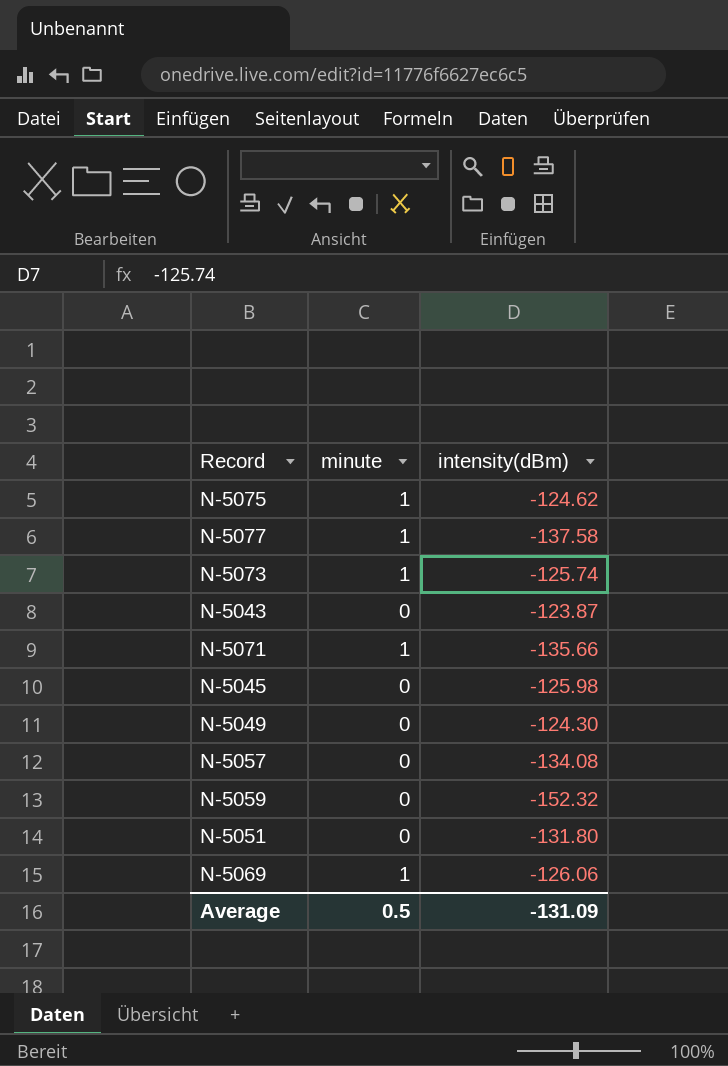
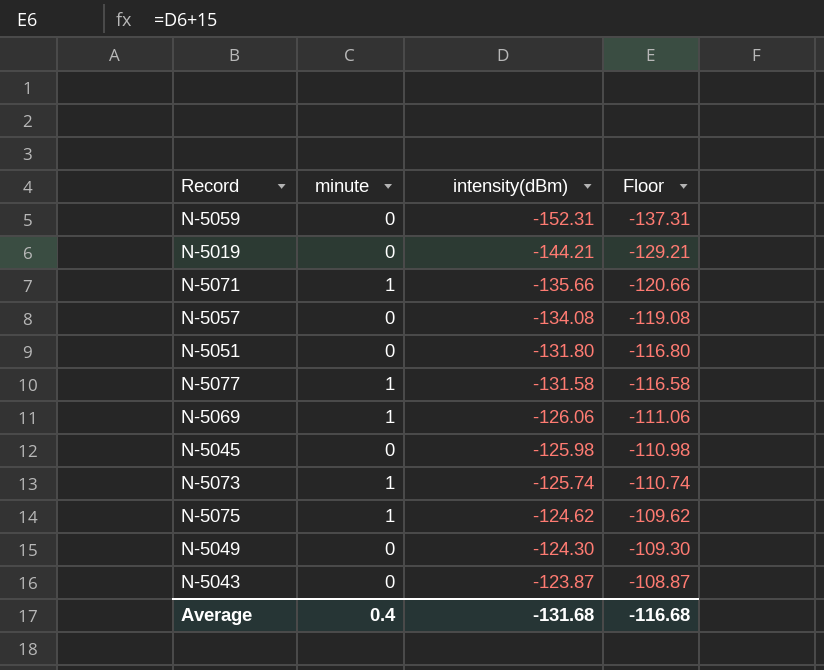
row order: none -> intensity(dBm) ascending
column Floor | formula: none -> [intensity(dBm)] + 15
N-5059 | intensity(dBm): -152.32 -> -152.31
row N-5019: none -> 0 | -144.21 | -129.21
N-5077 | intensity(dBm): -137.58 -> -131.58
Average | minute: 0.5 -> 0.4
Average | intensity(dBm): -131.09 -> -131.68

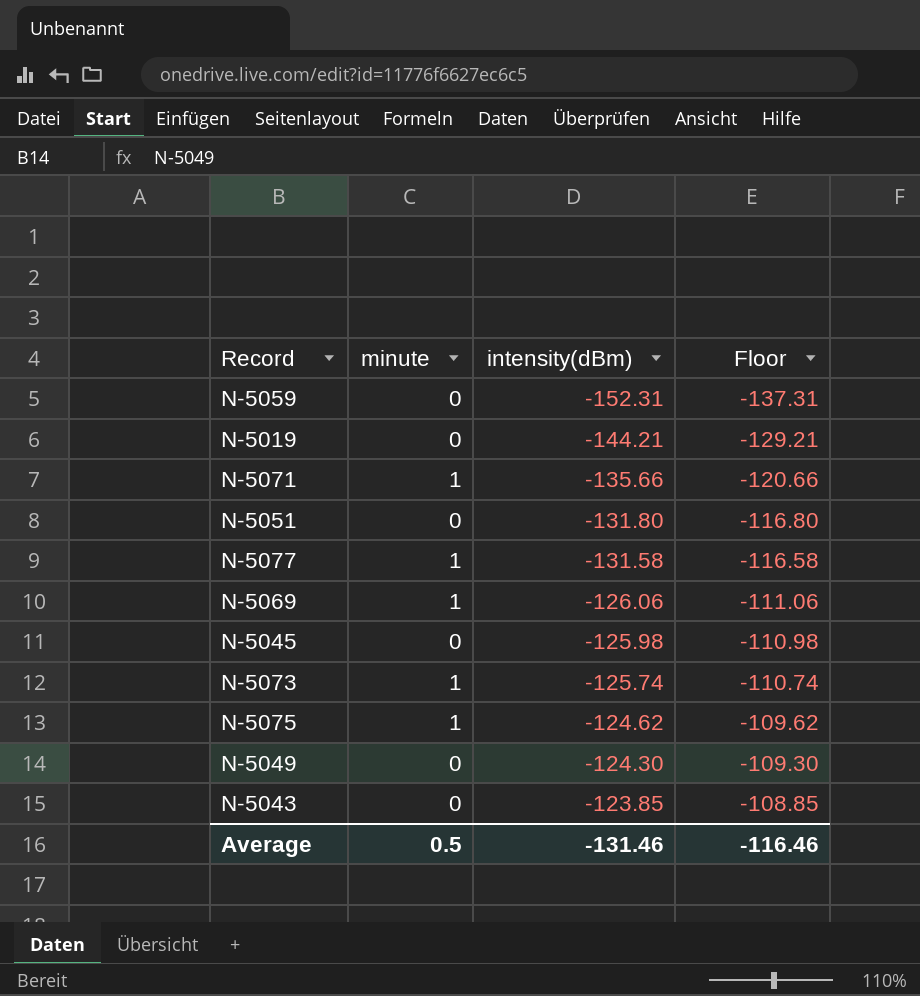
row N-5057: 0 | -134.08 | -119.08 -> none
N-5043 | intensity(dBm): -123.87 -> -123.85
N-5043 | Floor: -108.87 -> -108.85
Average | minute: 0.4 -> 0.5
Average | intensity(dBm): -131.68 -> -131.46
Average | Floor: -116.68 -> -116.46

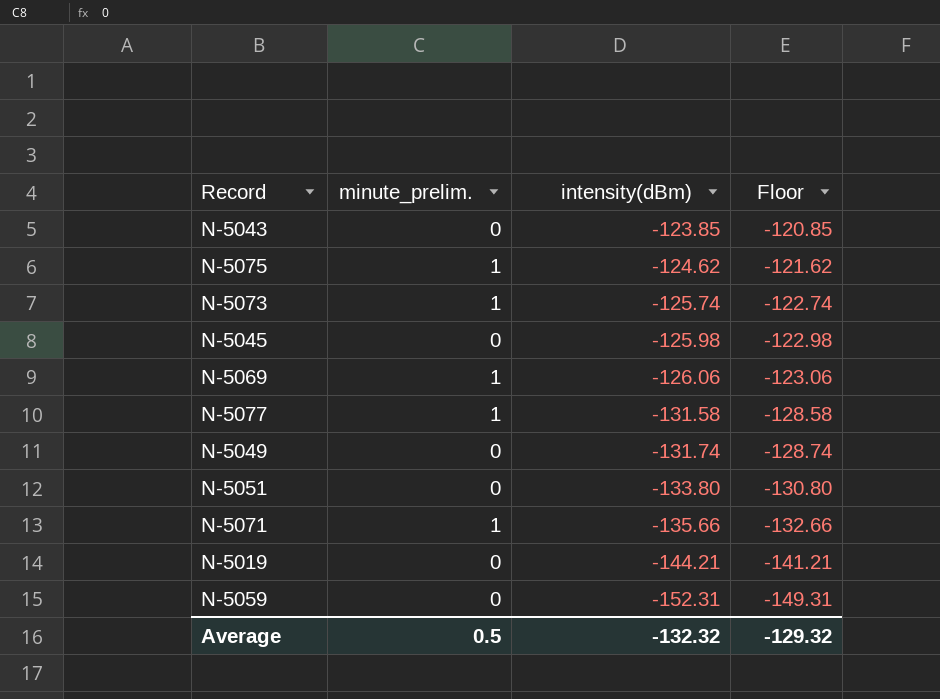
row order: intensity(dBm) ascending -> intensity(dBm) descending
column name: minute -> minute_prelim.
column Floor | formula: [intensity(dBm)] + 15 -> [intensity(dBm)] + 3
N-5049 | intensity(dBm): -124.30 -> -131.74
N-5051 | intensity(dBm): -131.80 -> -133.80
Average | intensity(dBm): -131.46 -> -132.32
Average | Floor: -116.46 -> -129.32

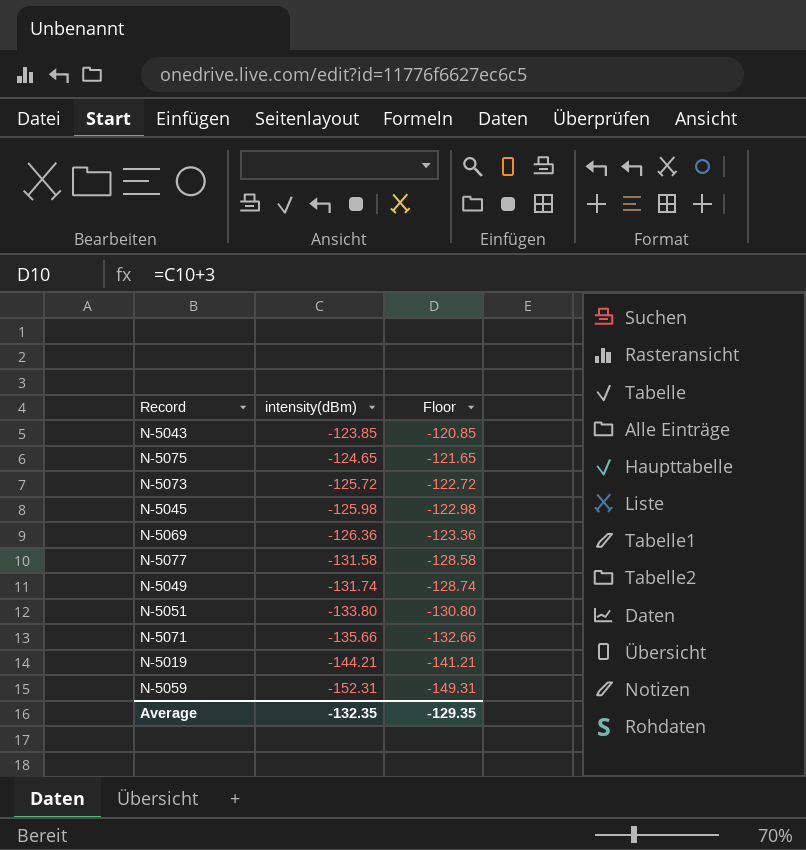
column minute_prelim. | position: 2 -> none
N-5075 | intensity(dBm): -124.62 -> -124.65
N-5075 | Floor: -121.62 -> -121.65
N-5073 | intensity(dBm): -125.74 -> -125.72
N-5073 | Floor: -122.74 -> -122.72
N-5069 | intensity(dBm): -126.06 -> -126.36
N-5069 | Floor: -123.06 -> -123.36
Average | intensity(dBm): -132.32 -> -132.35
Average | Floor: -129.32 -> -129.35

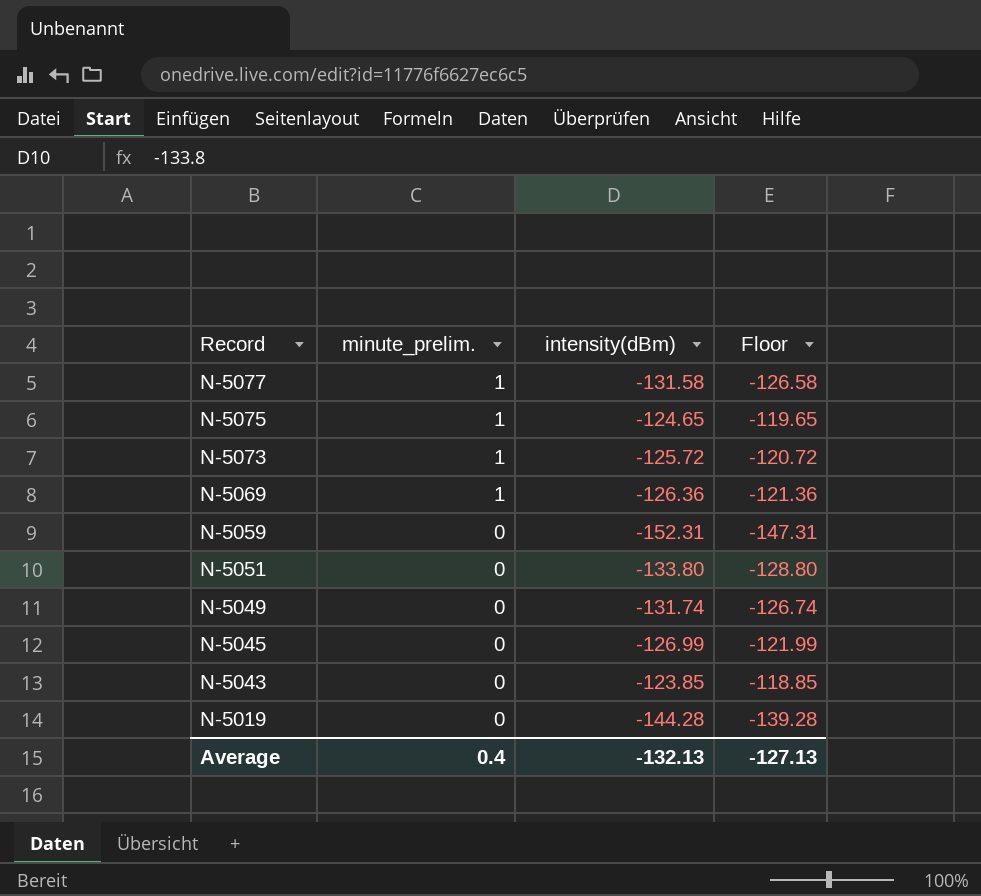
row order: intensity(dBm) descending -> Record descending
column minute_prelim. | position: none -> 2
column Floor | formula: [intensity(dBm)] + 3 -> [intensity(dBm)] + 5
row N-5071: -135.66 | -132.66 -> none
N-5045 | intensity(dBm): -125.98 -> -126.99
N-5019 | intensity(dBm): -144.21 -> -144.28
Average | intensity(dBm): -132.35 -> -132.13
Average | Floor: -129.35 -> -127.13

